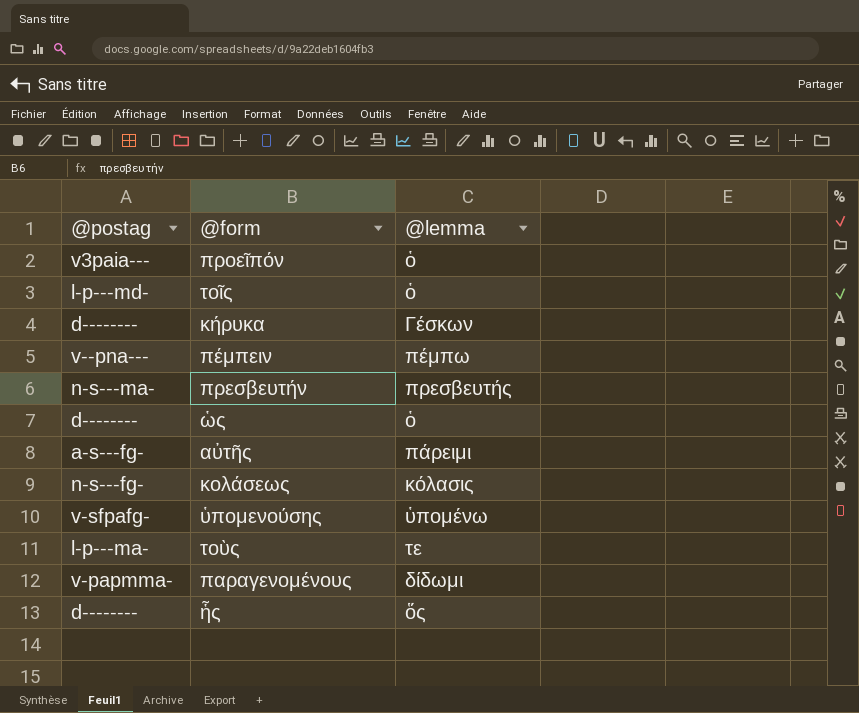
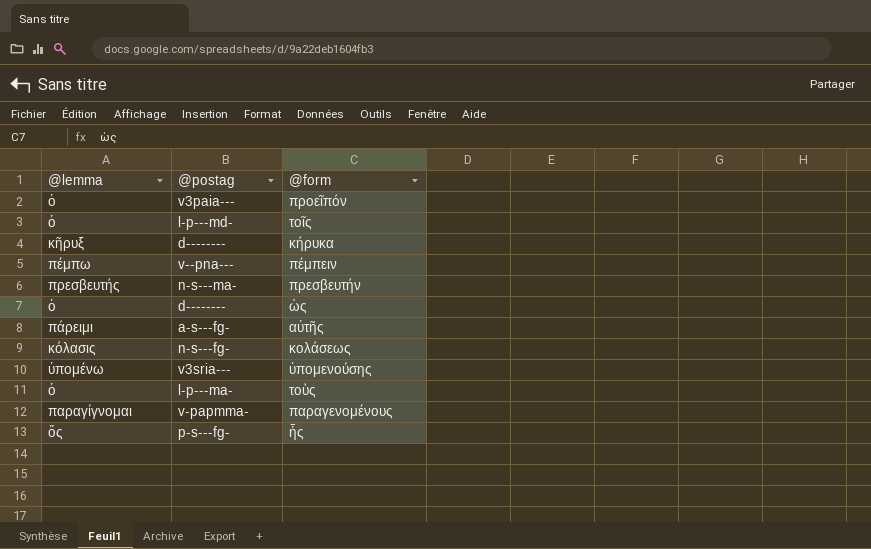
column @lemma | position: 3 -> 1
κήρυκα | @lemma: Γέσκων -> κῆρυξ
ὑπομενούσης | @postag: v-sfpafg- -> v3sria---
τοὺς | @lemma: τε -> ὁ
παραγενομένους | @lemma: δίδωμι -> παραγίγνομαι
ἧς | @postag: d-------- -> p-s---fg-

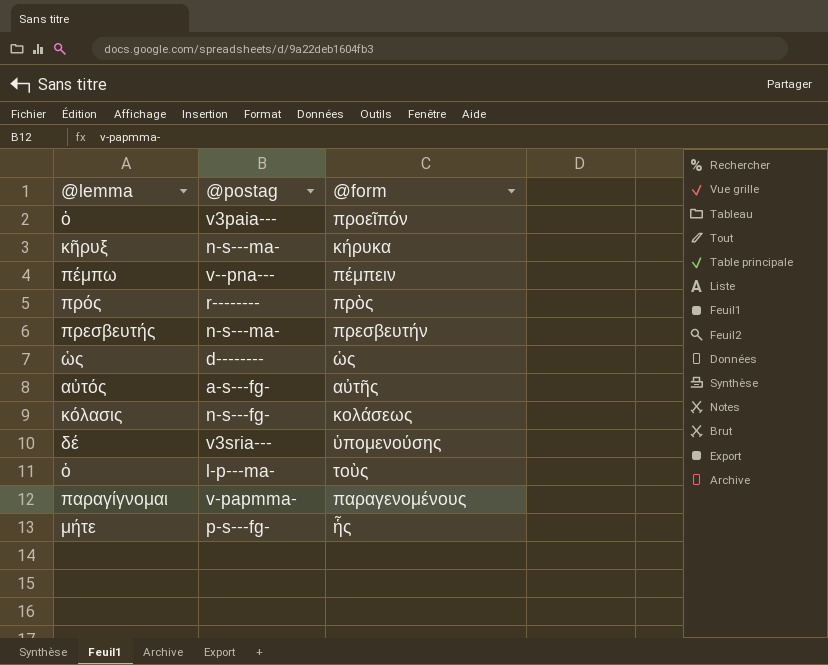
row τοῖς: ὁ | l-p---md- -> none
κήρυκα | @postag: d-------- -> n-s---ma-
row πρὸς: none -> πρός | r--------
ὡς | @lemma: ὁ -> ὡς
αὐτῆς | @lemma: πάρειμι -> αὐτός
ὑπομενούσης | @lemma: ὑπομένω -> δέ
ἧς | @lemma: ὅς -> μήτε

